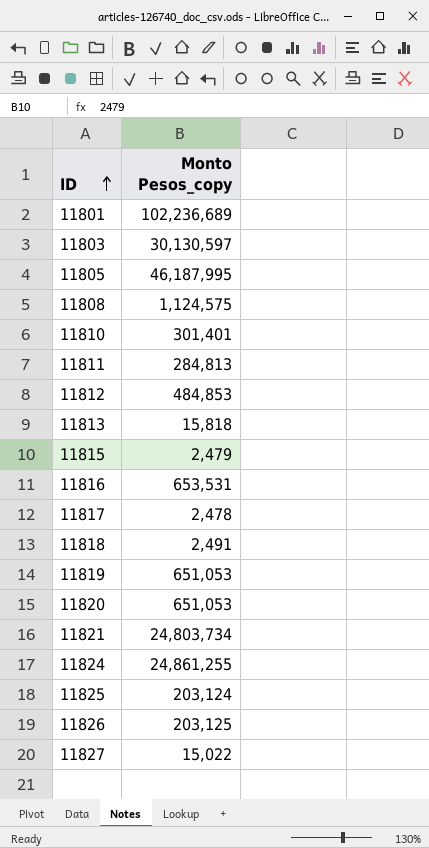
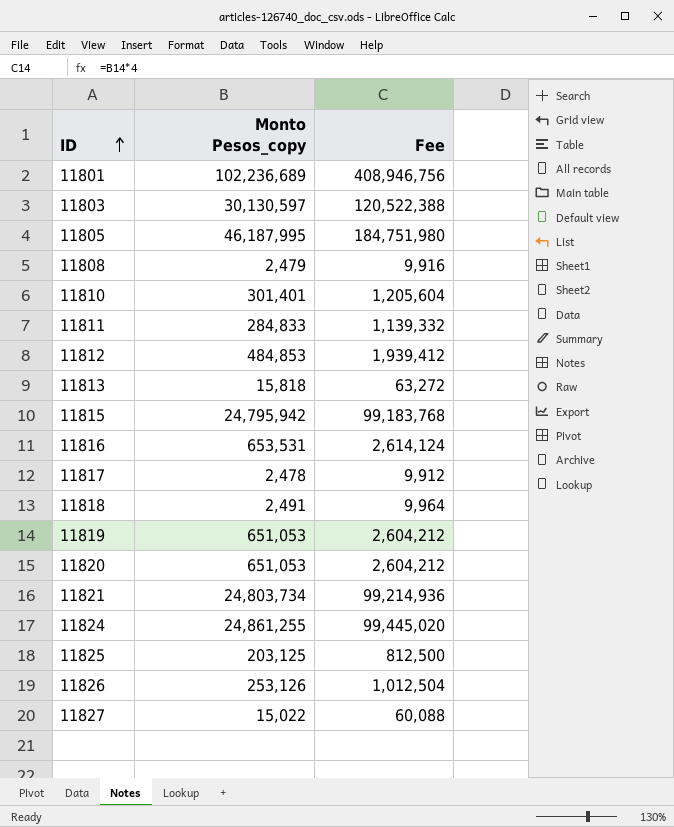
column Fee | formula: none -> [Monto Pesos_copy] * 4
11808 | Monto Pesos_copy: 1,124,575 -> 2,479
11811 | Monto Pesos_copy: 284,813 -> 284,833
11815 | Monto Pesos_copy: 2,479 -> 24,795,942
11825 | Monto Pesos_copy: 203,124 -> 203,125
11826 | Monto Pesos_copy: 203,125 -> 253,126

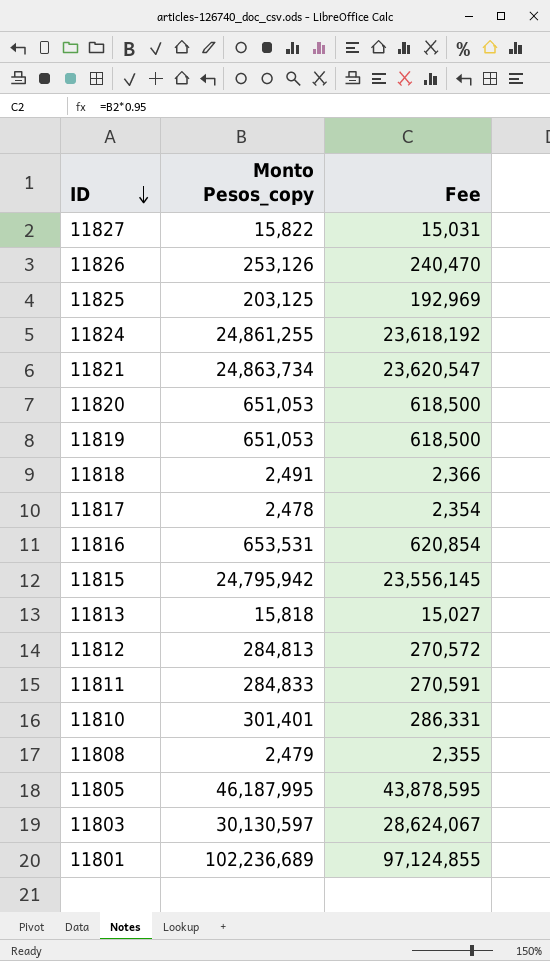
row order: ID ascending -> ID descending
column Fee | formula: [Monto Pesos_copy] * 4 -> [Monto Pesos_copy] * 0.95
11827 | Monto Pesos_copy: 15,022 -> 15,822
11821 | Monto Pesos_copy: 24,803,734 -> 24,863,734
11812 | Monto Pesos_copy: 484,853 -> 284,813

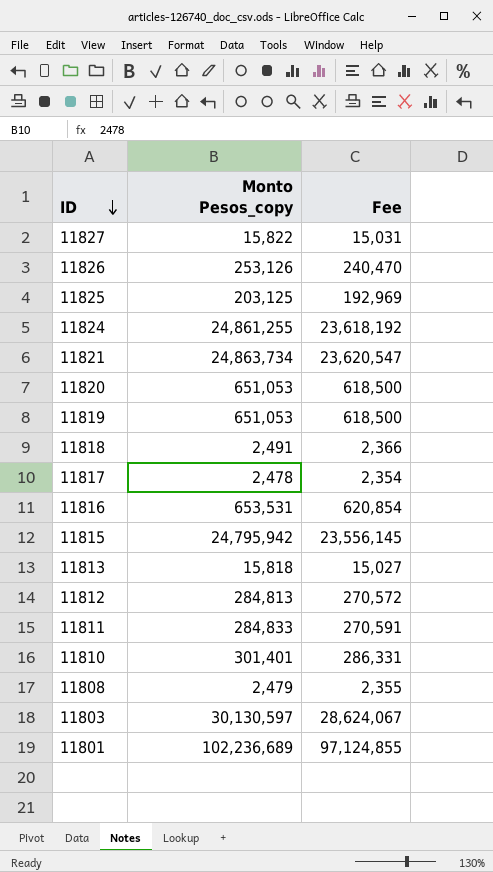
row 11805: 46,187,995 | 43,878,595 -> none

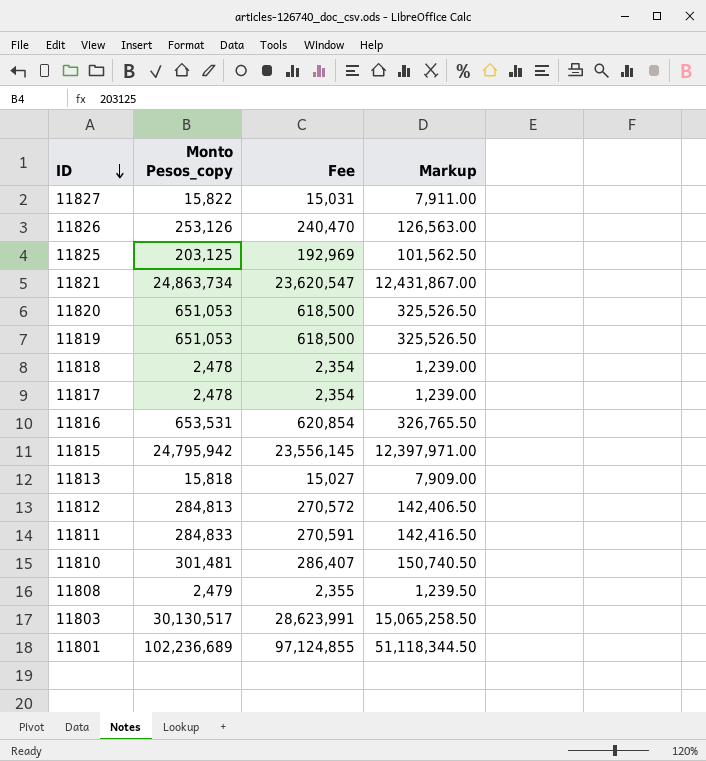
column Markup | formula: none -> [Monto Pesos_copy] * 0.5
row 11824: 24,861,255 | 23,618,192 -> none
11818 | Monto Pesos_copy: 2,491 -> 2,478
11818 | Fee: 2,366 -> 2,354
11810 | Monto Pesos_copy: 301,401 -> 301,481
11810 | Fee: 286,331 -> 286,407
11803 | Monto Pesos_copy: 30,130,597 -> 30,130,517
11803 | Fee: 28,624,067 -> 28,623,991

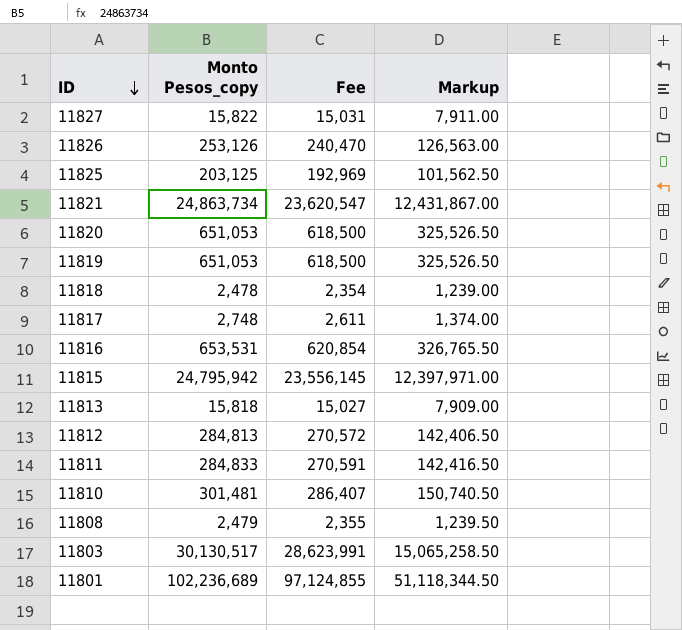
11817 | Monto Pesos_copy: 2,478 -> 2,748
11817 | Fee: 2,354 -> 2,611
11817 | Markup: 1,239.00 -> 1,374.00

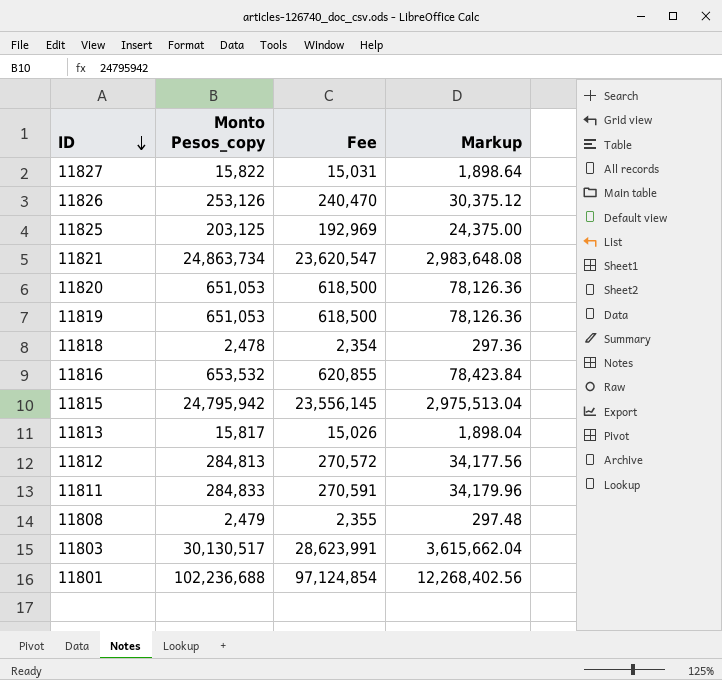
column Markup | formula: [Monto Pesos_copy] * 0.5 -> [Monto Pesos_copy] * 0.12
row 11817: 2,748 | 2,611 | 1,374.00 -> none
row 11810: 301,481 | 286,407 | 150,740.50 -> none
11816 | Monto Pesos_copy: 653,531 -> 653,532
11816 | Fee: 620,854 -> 620,855
11813 | Monto Pesos_copy: 15,818 -> 15,817
11813 | Fee: 15,027 -> 15,026
11801 | Monto Pesos_copy: 102,236,689 -> 102,236,688
11801 | Fee: 97,124,855 -> 97,124,854

